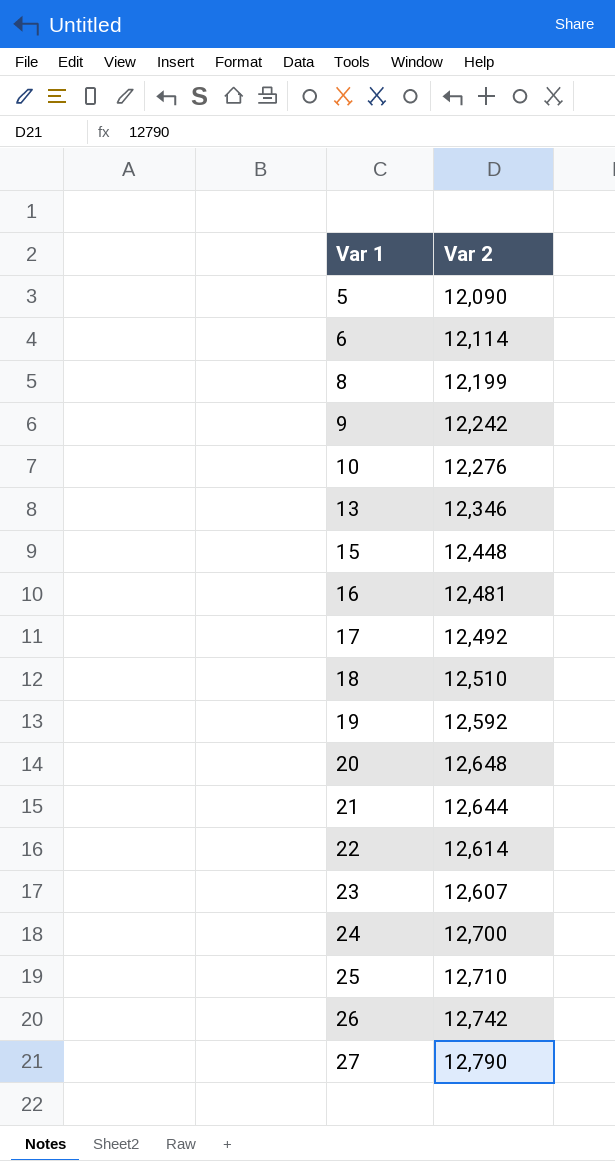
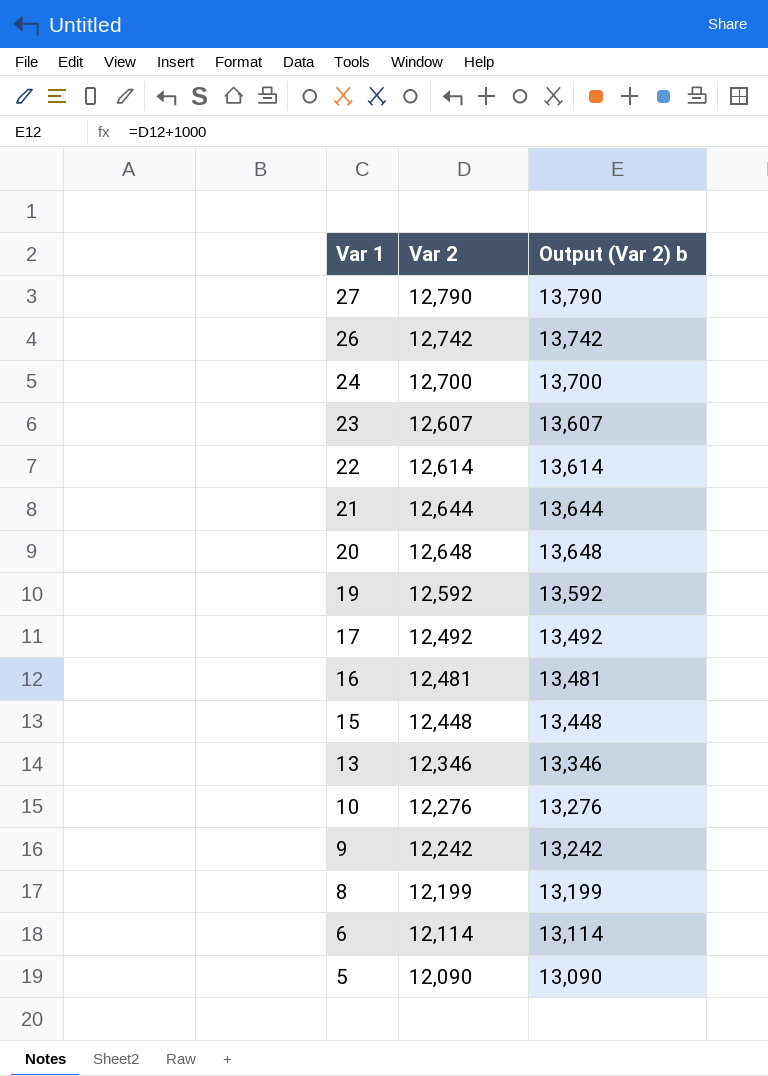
row order: Var 1 ascending -> Var 1 descending
column Output (Var 2) b | formula: none -> [Var 2] + 1000
row 18: 12,510 -> none
row 25: 12,710 -> none

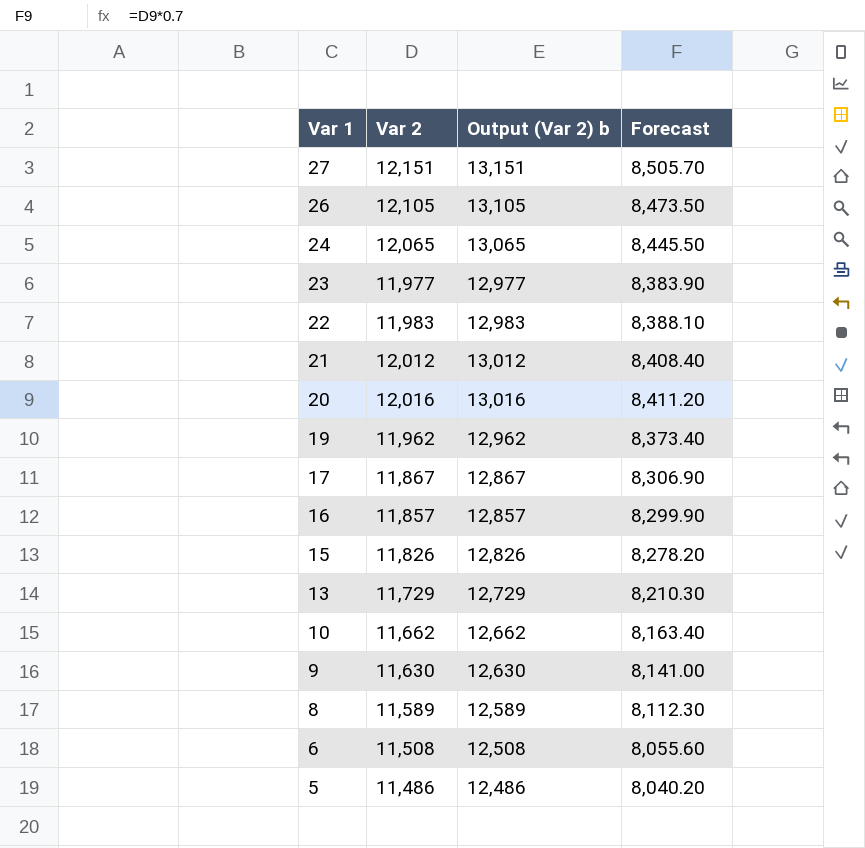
column Forecast | formula: none -> [Var 2] * 0.7
27 | Var 2: 12,790 -> 12,151
27 | Output (Var 2) b: 13,790 -> 13,151
26 | Var 2: 12,742 -> 12,105
26 | Output (Var 2) b: 13,742 -> 13,105
24 | Var 2: 12,700 -> 12,065
24 | Output (Var 2) b: 13,700 -> 13,065
23 | Var 2: 12,607 -> 11,977
23 | Output (Var 2) b: 13,607 -> 12,977
22 | Var 2: 12,614 -> 11,983
22 | Output (Var 2) b: 13,614 -> 12,983
21 | Var 2: 12,644 -> 12,012
21 | Output (Var 2) b: 13,644 -> 13,012
20 | Var 2: 12,648 -> 12,016
20 | Output (Var 2) b: 13,648 -> 13,016
19 | Var 2: 12,592 -> 11,962
19 | Output (Var 2) b: 13,592 -> 12,962
17 | Var 2: 12,492 -> 11,867
17 | Output (Var 2) b: 13,492 -> 12,867
16 | Var 2: 12,481 -> 11,857
16 | Output (Var 2) b: 13,481 -> 12,857
15 | Var 2: 12,448 -> 11,826
15 | Output (Var 2) b: 13,448 -> 12,826
13 | Var 2: 12,346 -> 11,729
13 | Output (Var 2) b: 13,346 -> 12,729
10 | Var 2: 12,276 -> 11,662
10 | Output (Var 2) b: 13,276 -> 12,662
9 | Var 2: 12,242 -> 11,630
9 | Output (Var 2) b: 13,242 -> 12,630
8 | Var 2: 12,199 -> 11,589
8 | Output (Var 2) b: 13,199 -> 12,589
6 | Var 2: 12,114 -> 11,508
6 | Output (Var 2) b: 13,114 -> 12,508
5 | Var 2: 12,090 -> 11,486
5 | Output (Var 2) b: 13,090 -> 12,486

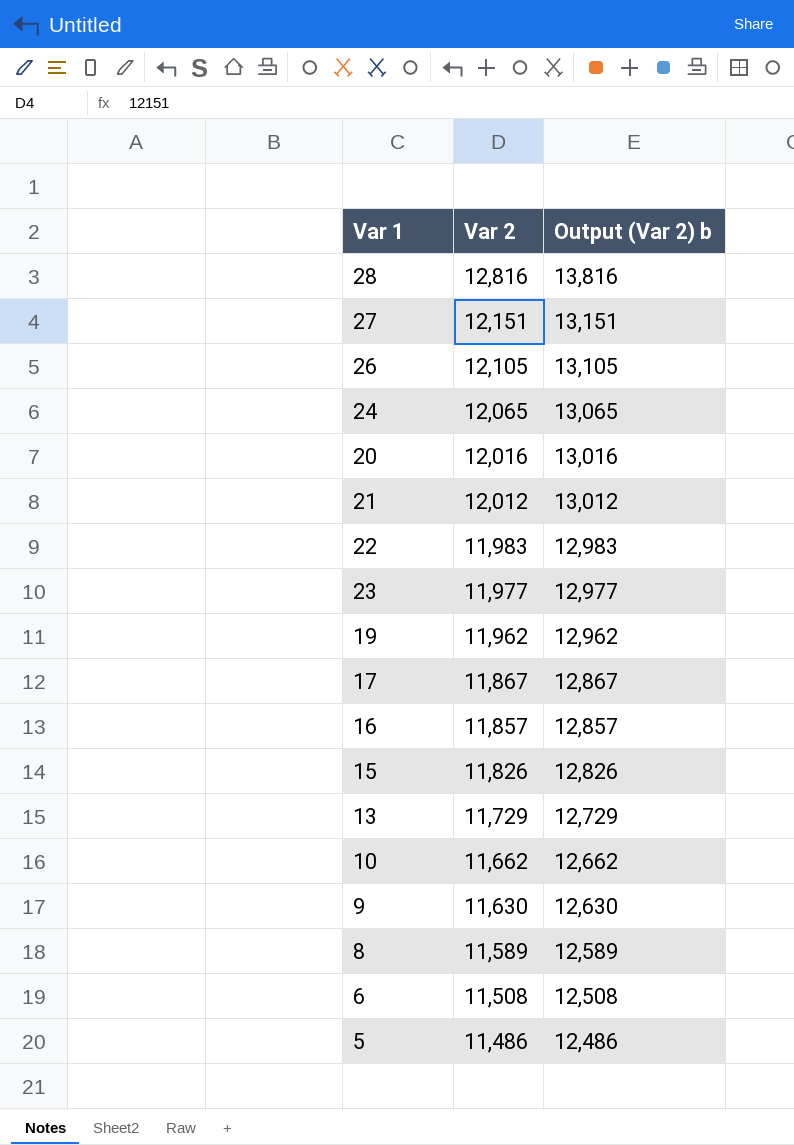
row order: Var 1 descending -> Var 2 descending
column Forecast | formula: [Var 2] * 0.7 -> none
row 28: none -> 12,816 | 13,816

